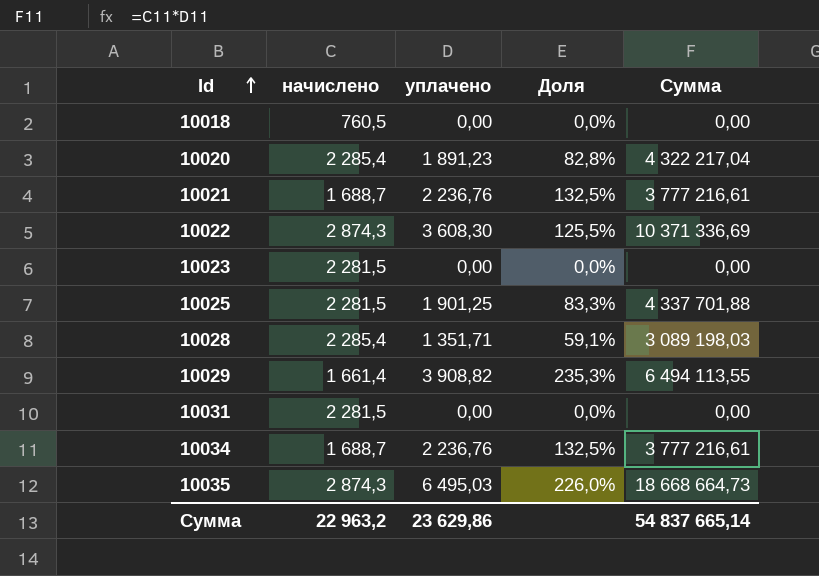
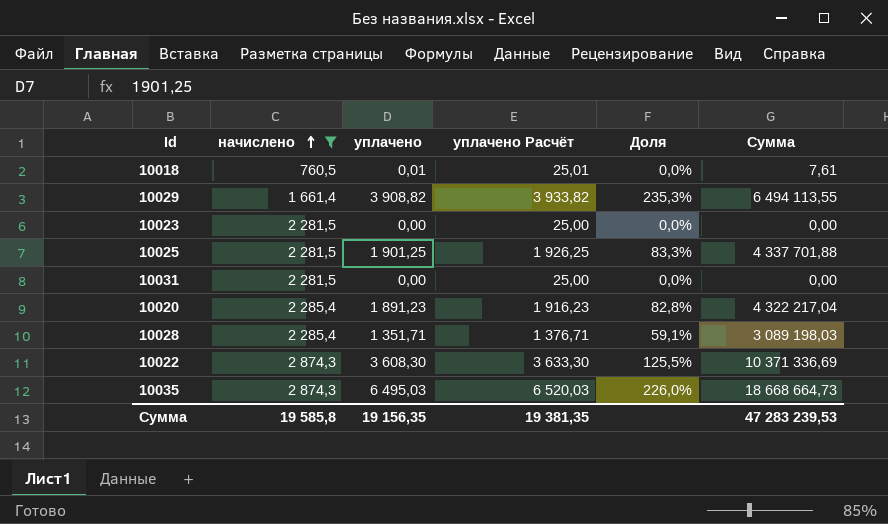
filter: none -> начислено != 1 688,7
row order: Id ascending -> начислено ascending
column уплачено Расчёт | formula: none -> [уплачено] + 25
10018 | уплачено: 0,00 -> 0,01
10018 | Сумма: 0,00 -> 7,61
Сумма | начислено: 22 963,2 -> 19 585,8
Сумма | уплачено: 23 629,86 -> 19 156,35
Сумма | Сумма: 54 837 665,14 -> 47 283 239,53

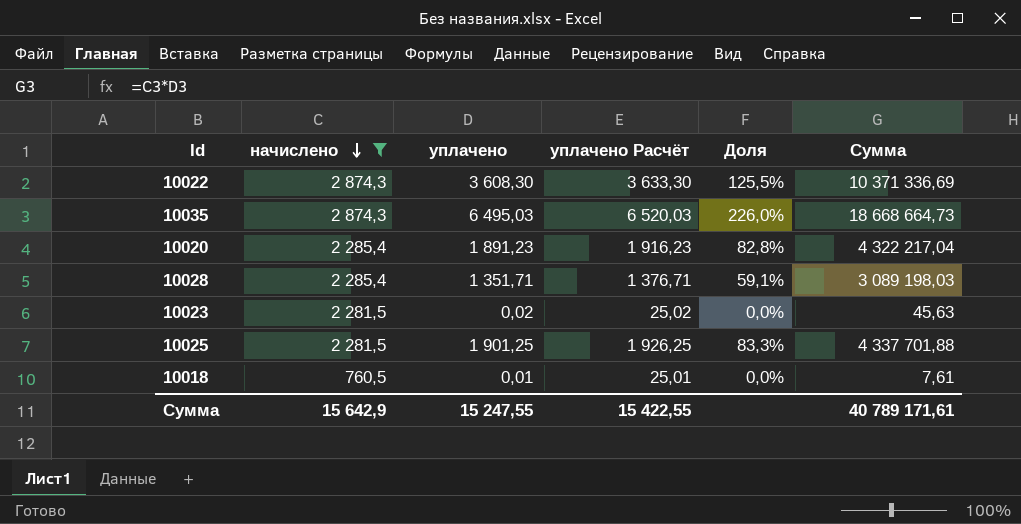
row order: начислено ascending -> начислено descending
row 10029: 1 661,4 | 3 908,82 | 3 933,82 | 235,3% | 6 494 113,55 -> none
row 10031: 2 281,5 | 0,00 | 25,00 | 0,0% | 0,00 -> none
10023 | уплачено: 0,00 -> 0,02
10023 | уплачено Расчёт: 25,00 -> 25,02
10023 | Сумма: 0,00 -> 45,63
Сумма | начислено: 19 585,8 -> 15 642,9
Сумма | уплачено: 19 156,35 -> 15 247,55
Сумма | уплачено Расчёт: 19 381,35 -> 15 422,55
Сумма | Сумма: 47 283 239,53 -> 40 789 171,61

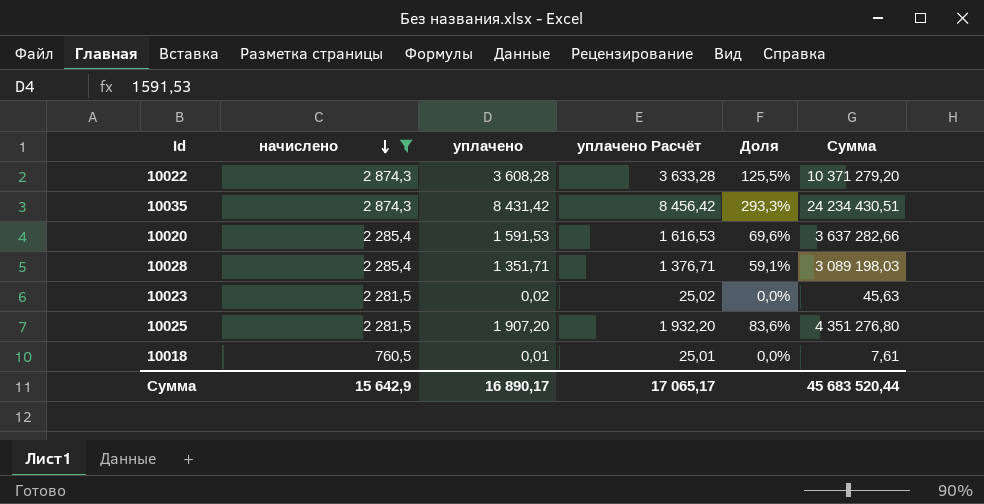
10022 | уплачено: 3 608,30 -> 3 608,28
10022 | уплачено Расчёт: 3 633,30 -> 3 633,28
10022 | Сумма: 10 371 336,69 -> 10 371 279,20
10035 | уплачено: 6 495,03 -> 8 431,42
10035 | уплачено Расчёт: 6 520,03 -> 8 456,42
10035 | Доля: 226,0% -> 293,3%
10035 | Сумма: 18 668 664,73 -> 24 234 430,51
10020 | уплачено: 1 891,23 -> 1 591,53
10020 | уплачено Расчёт: 1 916,23 -> 1 616,53
10020 | Доля: 82,8% -> 69,6%
10020 | Сумма: 4 322 217,04 -> 3 637 282,66
10025 | уплачено: 1 901,25 -> 1 907,20
10025 | уплачено Расчёт: 1 926,25 -> 1 932,20
10025 | Доля: 83,3% -> 83,6%
10025 | Сумма: 4 337 701,88 -> 4 351 276,80
Сумма | уплачено: 15 247,55 -> 16 890,17
Сумма | уплачено Расчёт: 15 422,55 -> 17 065,17
Сумма | Сумма: 40 789 171,61 -> 45 683 520,44

